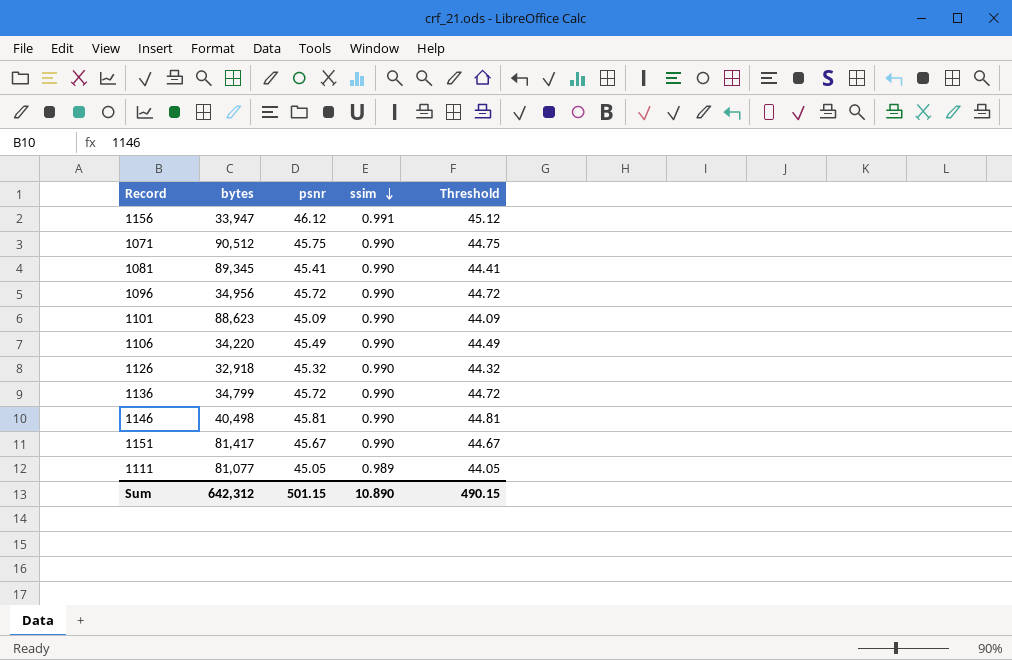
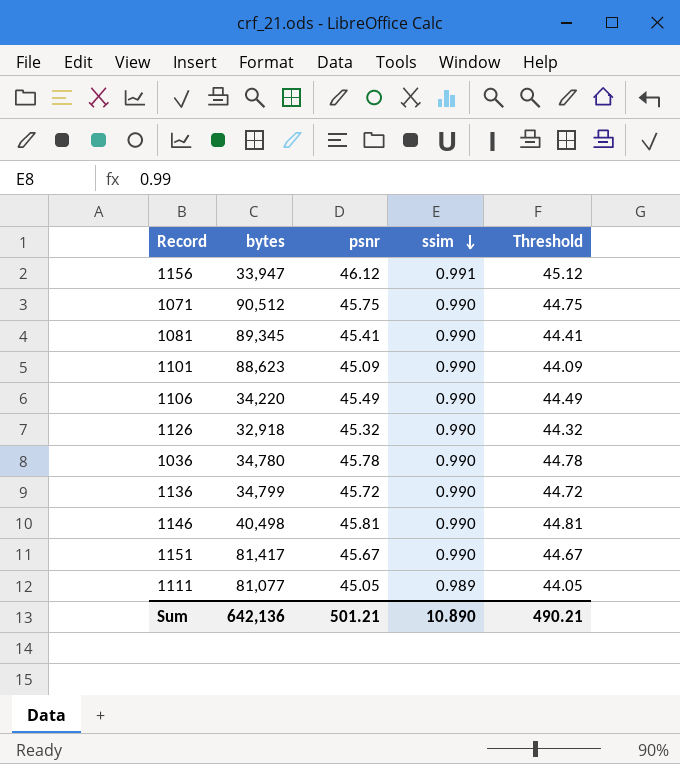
row 1096: 34,956 | 45.72 | 0.990 | 44.72 -> none
row 1036: none -> 34,780 | 45.78 | 0.990 | 44.78
Sum | bytes: 642,312 -> 642,136
Sum | psnr: 501.15 -> 501.21
Sum | Threshold: 490.15 -> 490.21

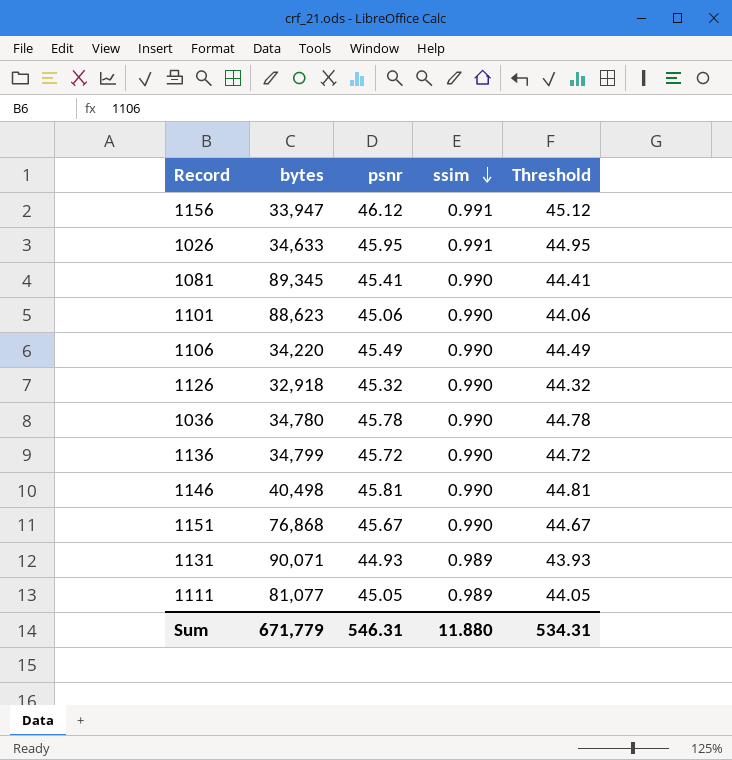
row 1071: 90,512 | 45.75 | 0.990 | 44.75 -> none
row 1026: none -> 34,633 | 45.95 | 0.991 | 44.95
1101 | psnr: 45.09 -> 45.06
1101 | Threshold: 44.09 -> 44.06
1151 | bytes: 81,417 -> 76,868
row 1131: none -> 90,071 | 44.93 | 0.989 | 43.93
Sum | bytes: 642,136 -> 671,779
Sum | psnr: 501.21 -> 546.31
Sum | ssim: 10.890 -> 11.880
Sum | Threshold: 490.21 -> 534.31

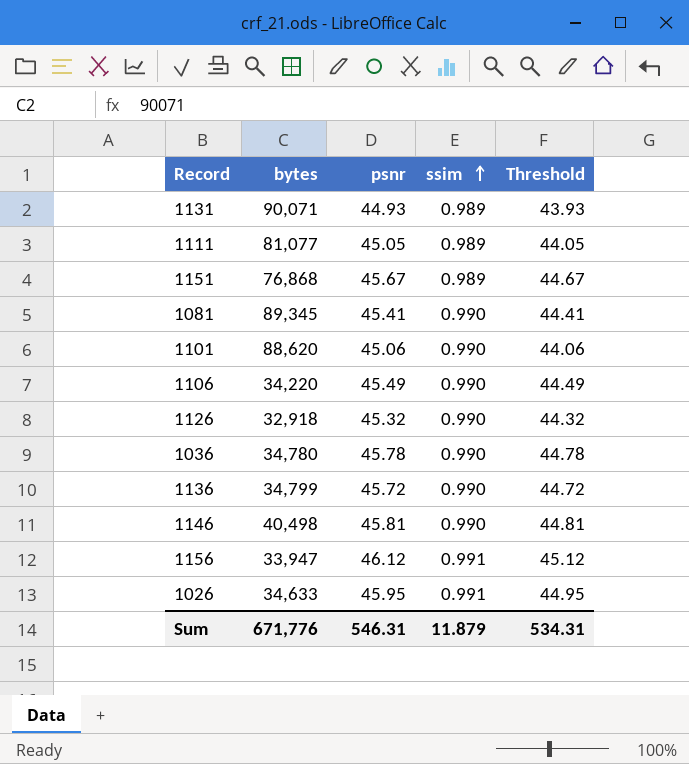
row order: ssim descending -> ssim ascending
1151 | ssim: 0.990 -> 0.989
1101 | bytes: 88,623 -> 88,620
Sum | bytes: 671,779 -> 671,776
Sum | ssim: 11.880 -> 11.879

